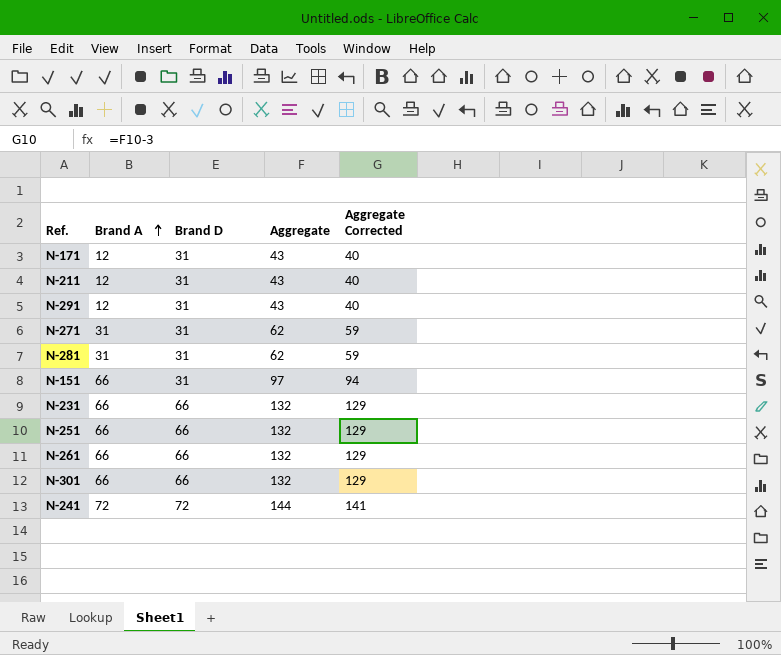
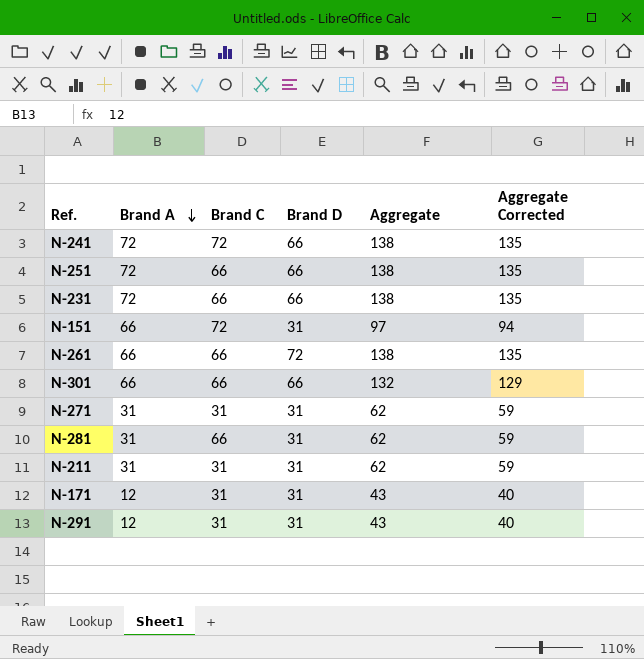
row order: Brand A ascending -> Brand A descending
column Brand C | position: none -> 3
N-241 | Brand D: 72 -> 66
N-241 | Aggregate: 144 -> 138
N-241 | Aggregate Corrected: 141 -> 135
N-251 | Brand A: 66 -> 72
N-251 | Aggregate: 132 -> 138
N-251 | Aggregate Corrected: 129 -> 135
N-231 | Brand A: 66 -> 72
N-231 | Aggregate: 132 -> 138
N-231 | Aggregate Corrected: 129 -> 135
N-261 | Brand D: 66 -> 72
N-261 | Aggregate: 132 -> 138
N-261 | Aggregate Corrected: 129 -> 135
N-211 | Brand A: 12 -> 31
N-211 | Aggregate: 43 -> 62
N-211 | Aggregate Corrected: 40 -> 59

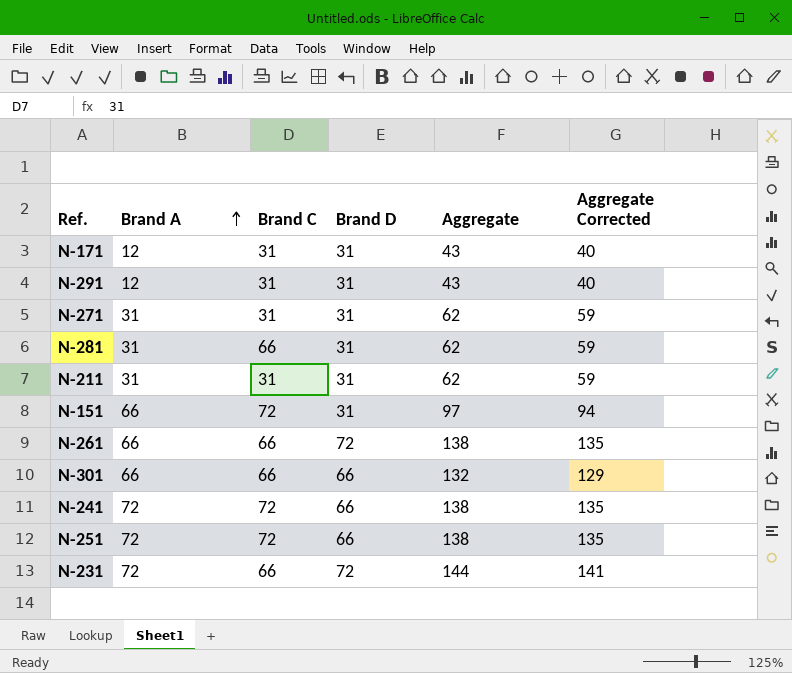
row order: Brand A descending -> Brand A ascending
N-251 | Brand C: 66 -> 72
N-231 | Brand D: 66 -> 72
N-231 | Aggregate: 138 -> 144
N-231 | Aggregate Corrected: 135 -> 141

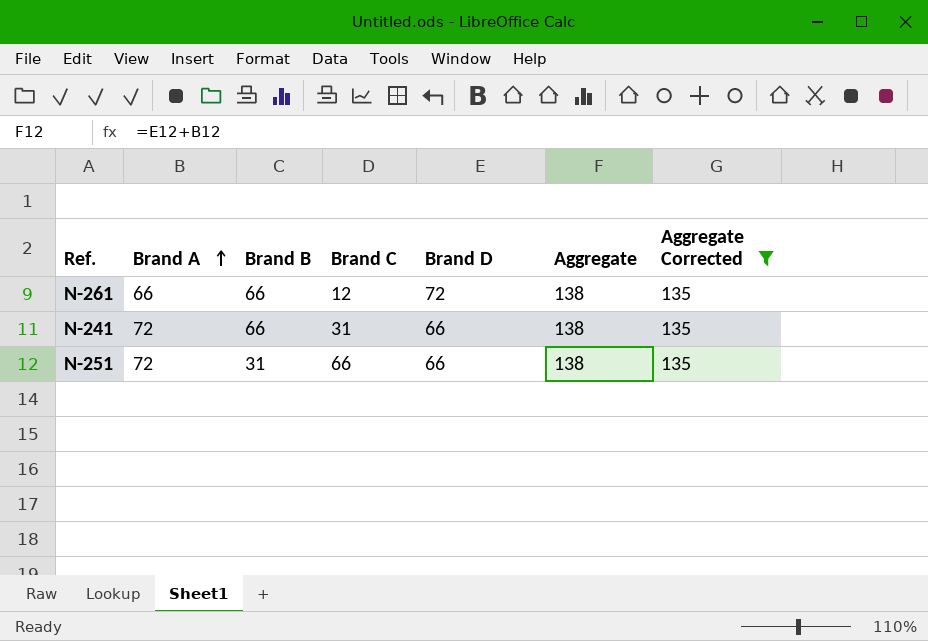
filter: none -> Aggregate Corrected = 135
column Brand B | position: none -> 3
N-261 | Brand C: 66 -> 12
N-241 | Brand C: 72 -> 31
N-251 | Brand C: 72 -> 66

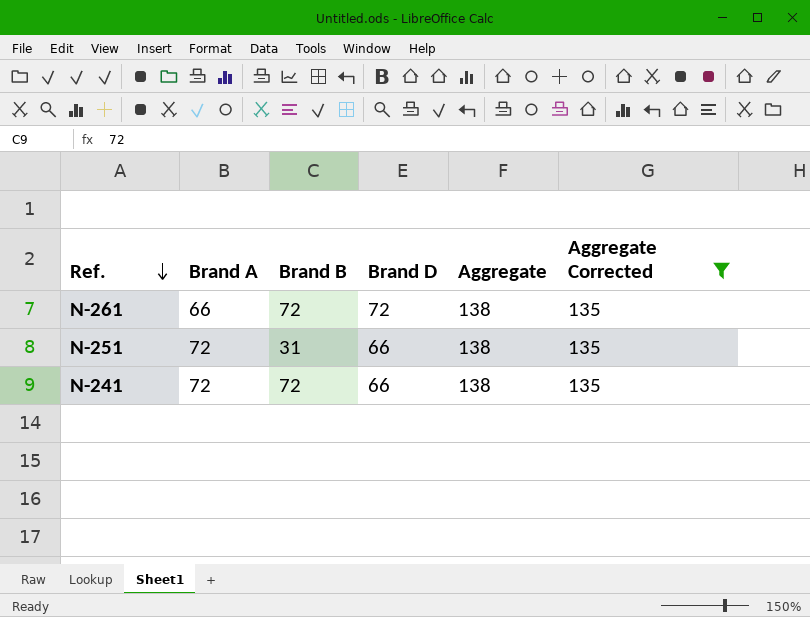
row order: Brand A ascending -> Ref. descending
column Brand C | position: 4 -> none
N-261 | Brand B: 66 -> 72
N-241 | Brand B: 66 -> 72

